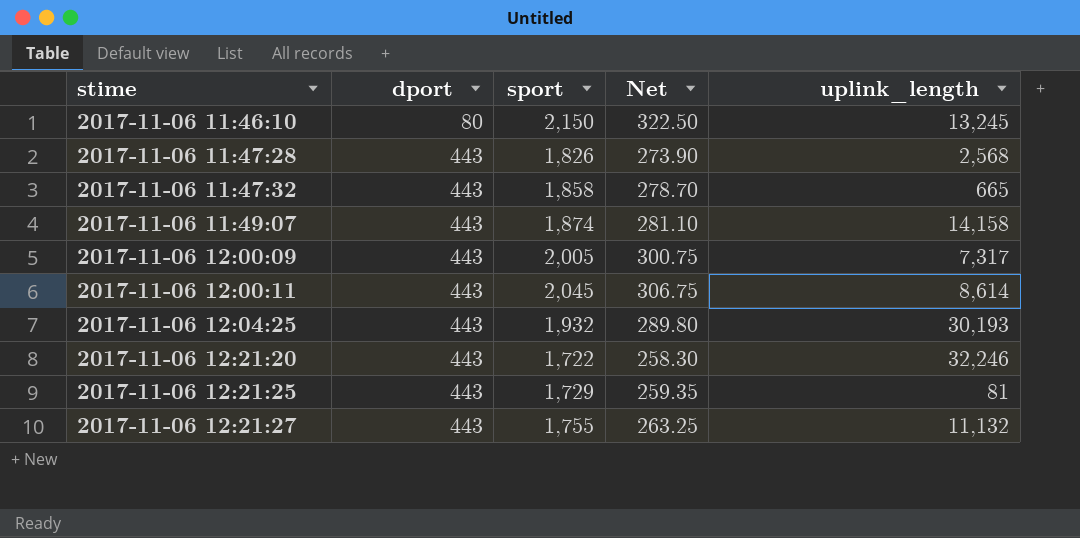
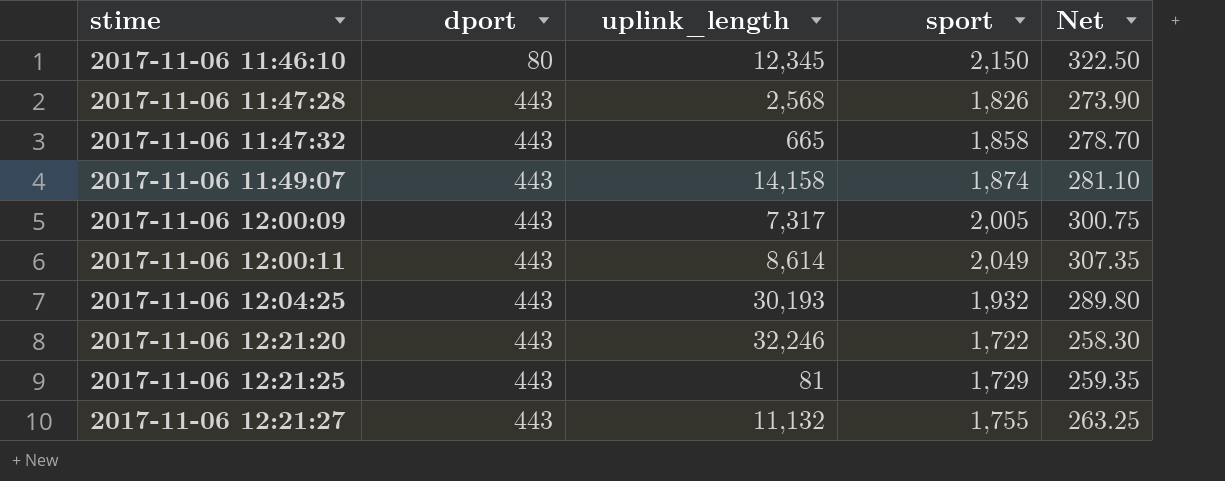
column uplink_length | position: 5 -> 3
2017-11-06 11:46:10 | uplink_length: 13,245 -> 12,345
2017-11-06 12:00:11 | sport: 2,045 -> 2,049
2017-11-06 12:00:11 | Net: 306.75 -> 307.35

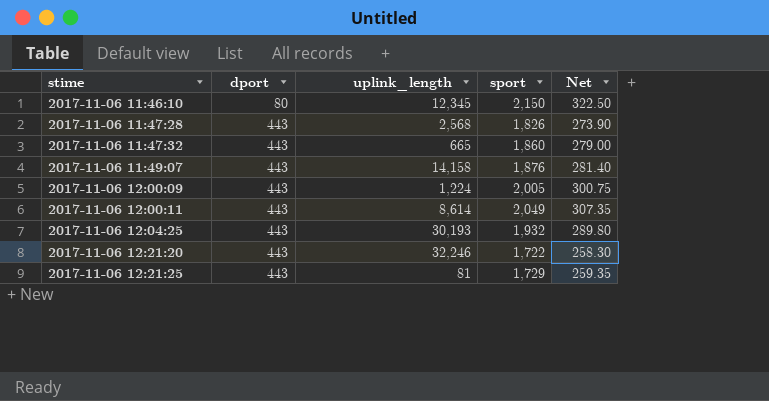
row 2017-11-06 12:21:27: 443 | 11,132 | 1,755 | 263.25 -> none
2017-11-06 11:47:32 | sport: 1,858 -> 1,860
2017-11-06 11:47:32 | Net: 278.70 -> 279.00
2017-11-06 11:49:07 | sport: 1,874 -> 1,876
2017-11-06 11:49:07 | Net: 281.10 -> 281.40
2017-11-06 12:00:09 | uplink_length: 7,317 -> 1,224

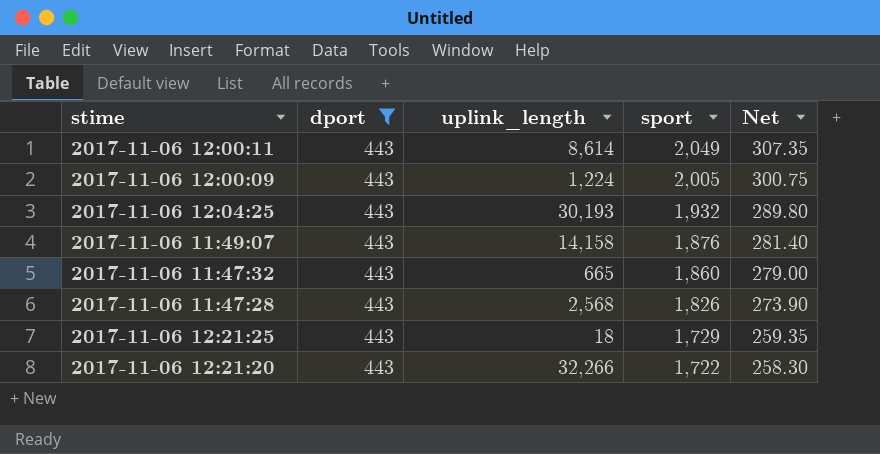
filter: none -> dport = 443
row order: stime ascending -> sport descending
2017-11-06 12:21:25 | uplink_length: 81 -> 18
2017-11-06 12:21:20 | uplink_length: 32,246 -> 32,266

